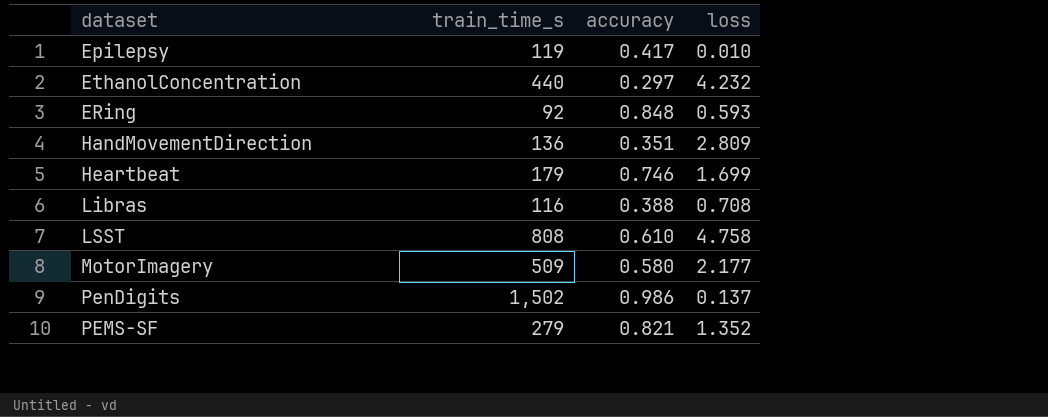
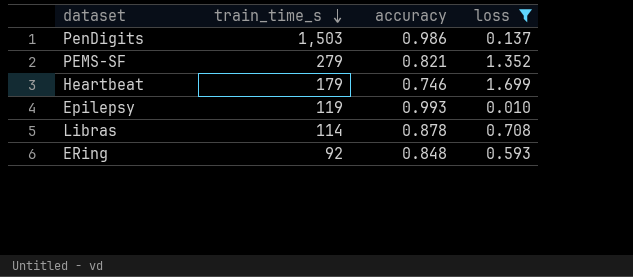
filter: none -> loss <= 1.699
row order: none -> train_time_s descending
PenDigits | train_time_s: 1,502 -> 1,503
Epilepsy | accuracy: 0.417 -> 0.993
Libras | train_time_s: 116 -> 114
Libras | accuracy: 0.388 -> 0.878

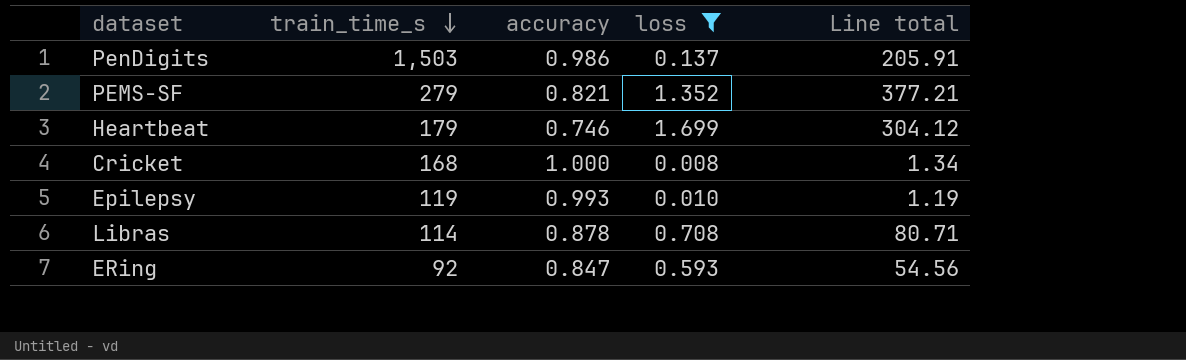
column Line total | formula: none -> [train_time_s] * [loss]
row Cricket: none -> 168 | 1.000 | 0.008 | 1.34
ERing | accuracy: 0.848 -> 0.847

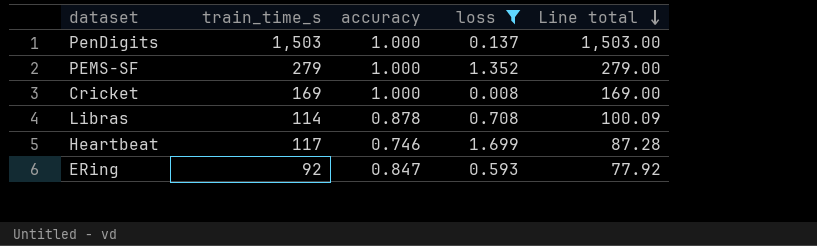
row order: train_time_s descending -> Line total descending
column Line total | formula: [train_time_s] * [loss] -> [train_time_s] * [accuracy]
row Epilepsy: 119 | 0.993 | 0.010 | 1.19 -> none
PenDigits | accuracy: 0.986 -> 1.000
PEMS-SF | accuracy: 0.821 -> 1.000
Cricket | train_time_s: 168 -> 169
Heartbeat | train_time_s: 179 -> 117

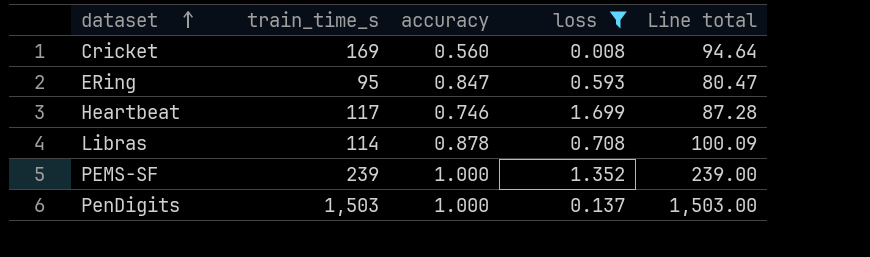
row order: Line total descending -> dataset ascending
Cricket | accuracy: 1.000 -> 0.560
Cricket | Line total: 169.00 -> 94.64
ERing | train_time_s: 92 -> 95
ERing | Line total: 77.92 -> 80.47
PEMS-SF | train_time_s: 279 -> 239
PEMS-SF | Line total: 279.00 -> 239.00

